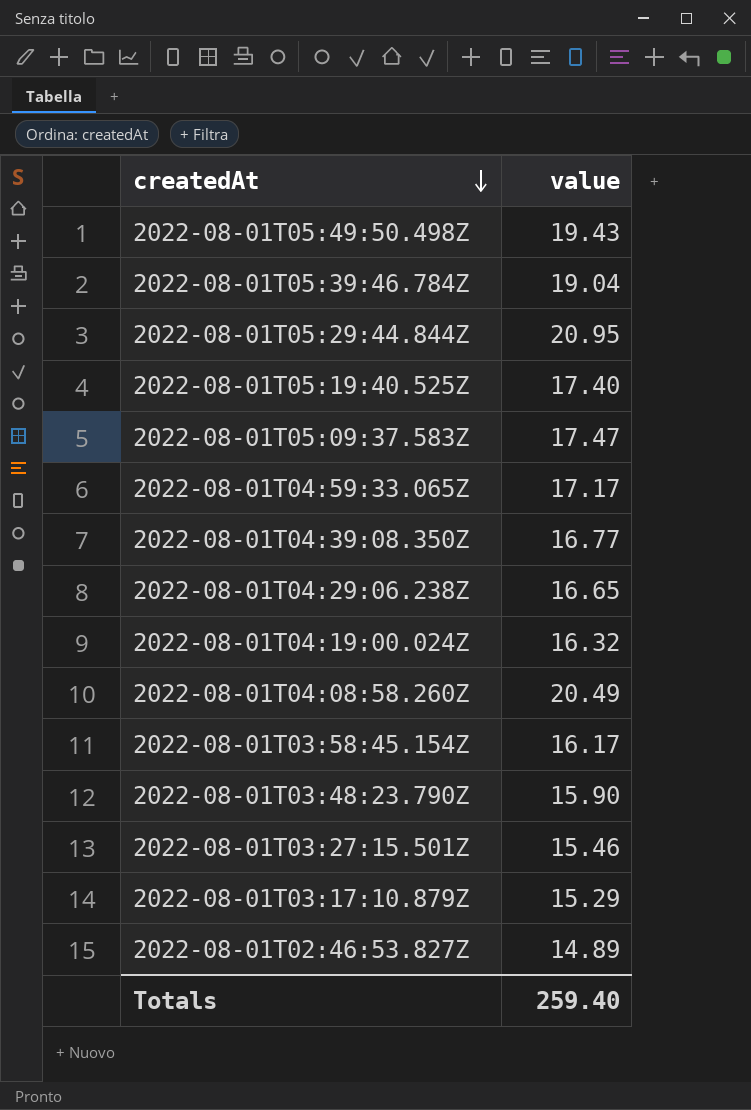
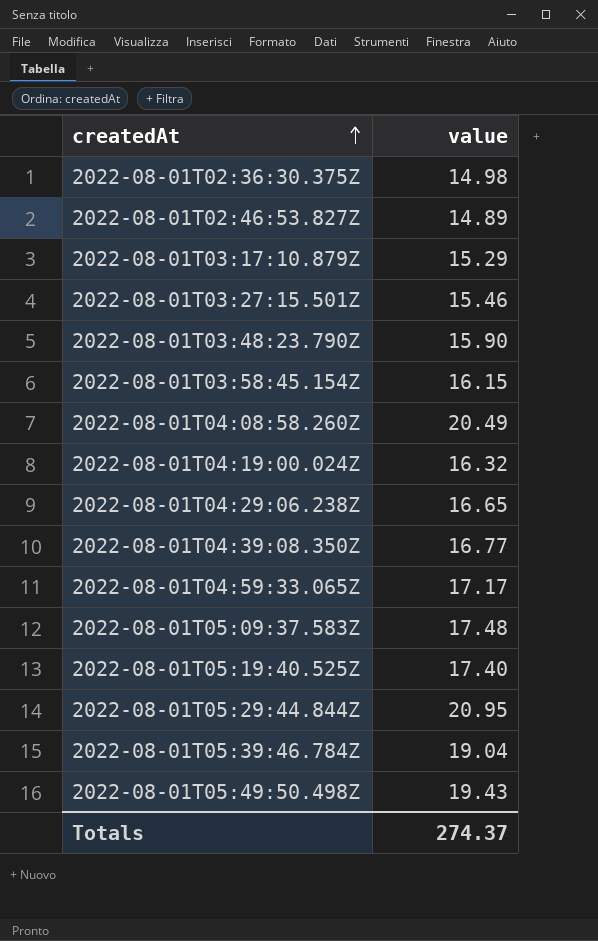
row order: createdAt descending -> createdAt ascending
row 2022-08-01T02:36:30.375Z: none -> 14.98
2022-08-01T03:58:45.154Z | value: 16.17 -> 16.15
2022-08-01T05:09:37.583Z | value: 17.47 -> 17.48
Totals | value: 259.40 -> 274.37

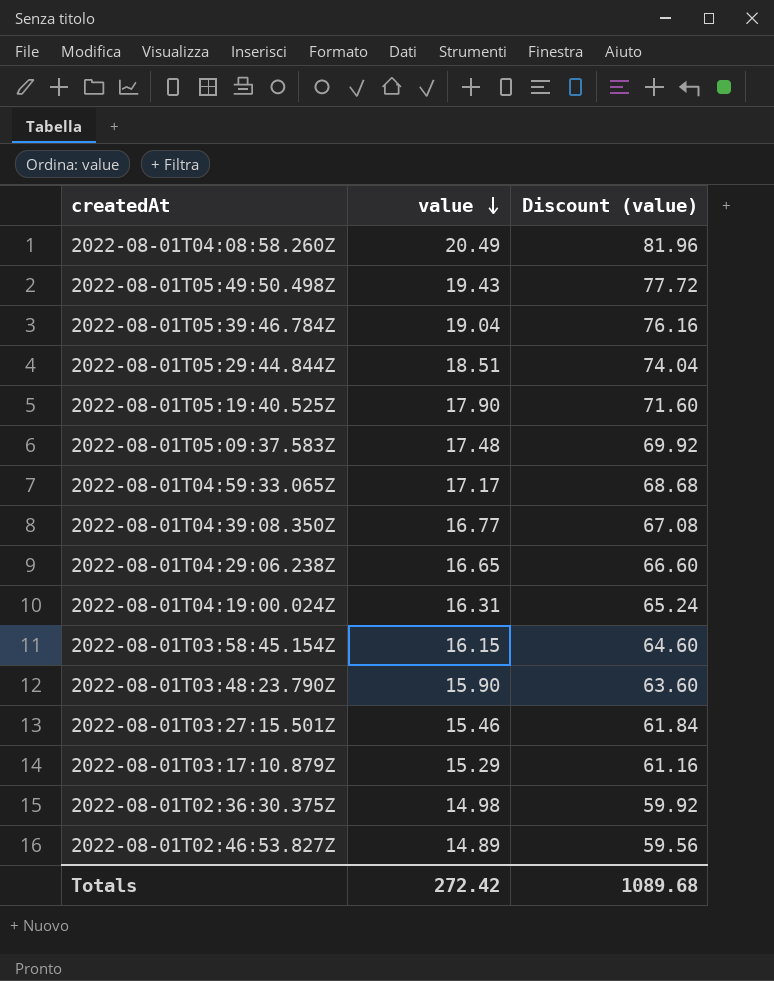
row order: createdAt ascending -> value descending
column Discount (value) | formula: none -> [value] * 4
2022-08-01T05:29:44.844Z | value: 20.95 -> 18.51
2022-08-01T05:19:40.525Z | value: 17.40 -> 17.90
2022-08-01T04:19:00.024Z | value: 16.32 -> 16.31
Totals | value: 274.37 -> 272.42

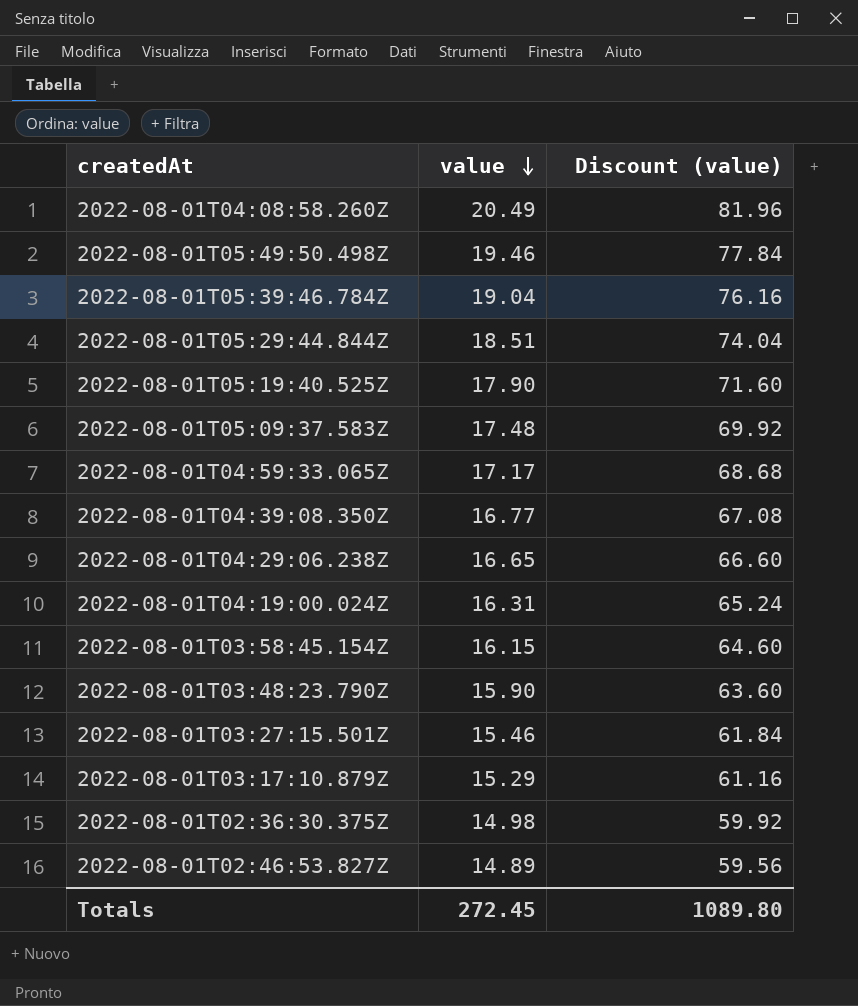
2022-08-01T05:49:50.498Z | value: 19.43 -> 19.46
2022-08-01T05:49:50.498Z | Discount (value): 77.72 -> 77.84
Totals | value: 272.42 -> 272.45
Totals | Discount (value): 1089.68 -> 1089.80

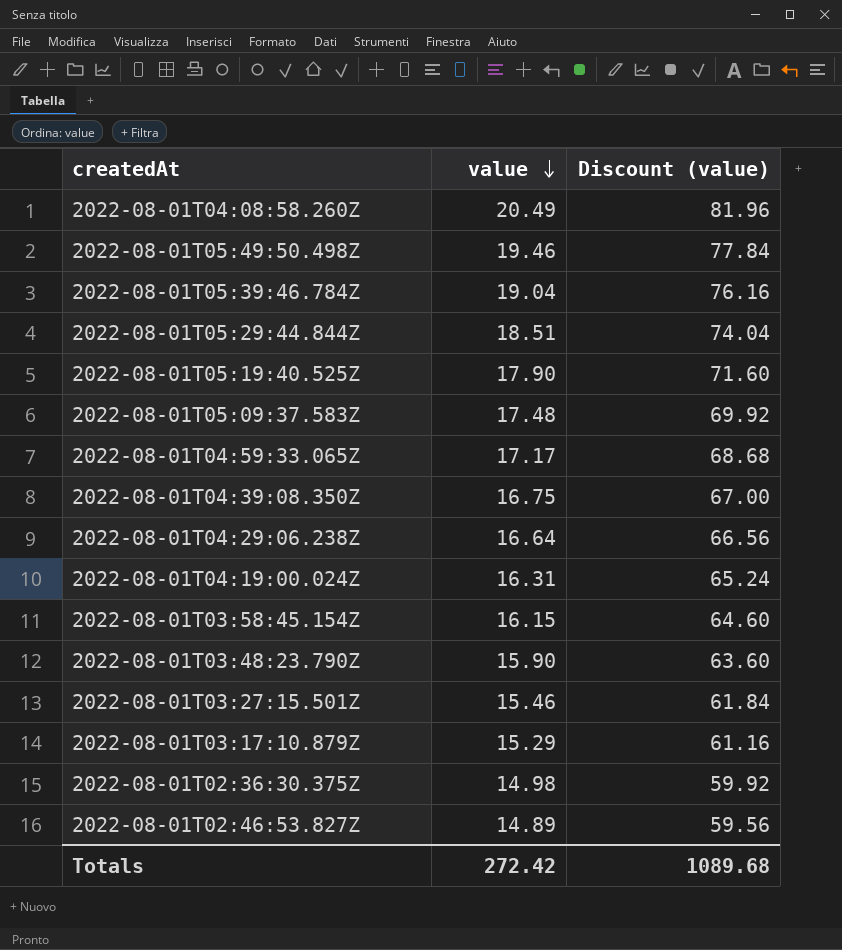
2022-08-01T04:39:08.350Z | value: 16.77 -> 16.75
2022-08-01T04:39:08.350Z | Discount (value): 67.08 -> 67.00
2022-08-01T04:29:06.238Z | value: 16.65 -> 16.64
2022-08-01T04:29:06.238Z | Discount (value): 66.60 -> 66.56
Totals | value: 272.45 -> 272.42
Totals | Discount (value): 1089.80 -> 1089.68

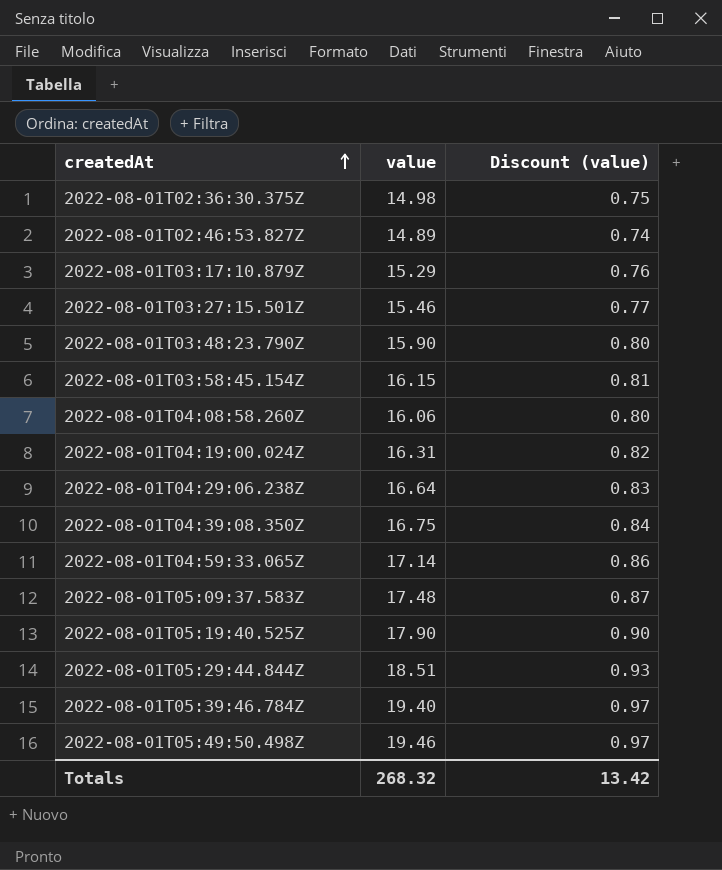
row order: value descending -> createdAt ascending
column Discount (value) | formula: [value] * 4 -> [value] * 0.05
2022-08-01T04:08:58.260Z | value: 20.49 -> 16.06
2022-08-01T04:59:33.065Z | value: 17.17 -> 17.14
2022-08-01T05:39:46.784Z | value: 19.04 -> 19.40
Totals | value: 272.42 -> 268.32
Totals | Discount (value): 1089.68 -> 13.42

